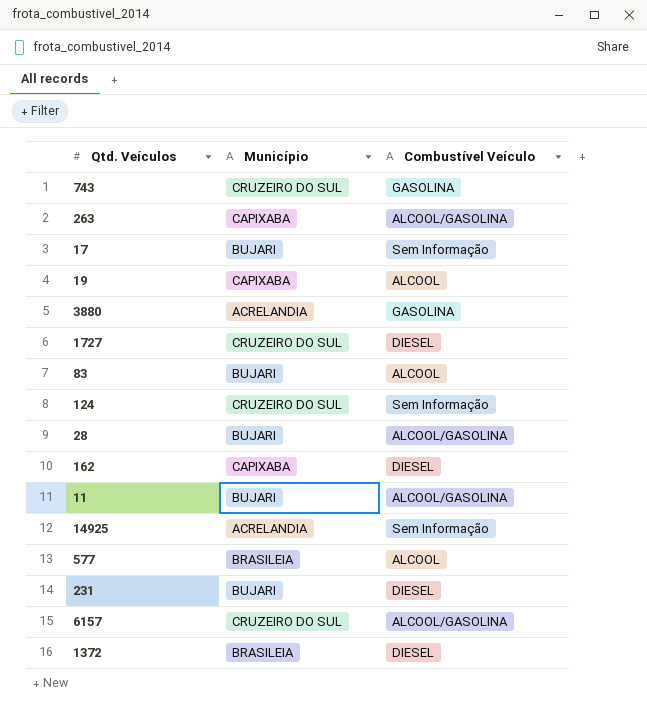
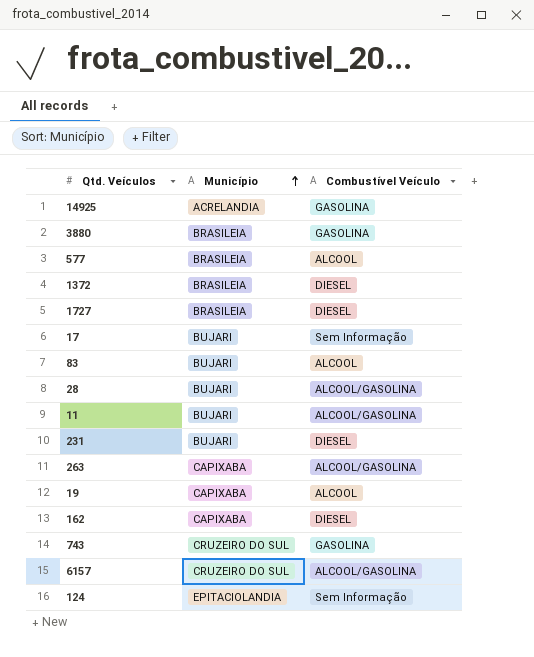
row order: none -> Município ascending
14925 | Combustível Veículo: Sem Informação -> GASOLINA
3880 | Município: ACRELANDIA -> BRASILEIA
1727 | Município: CRUZEIRO DO SUL -> BRASILEIA
124 | Município: CRUZEIRO DO SUL -> EPITACIOLANDIA

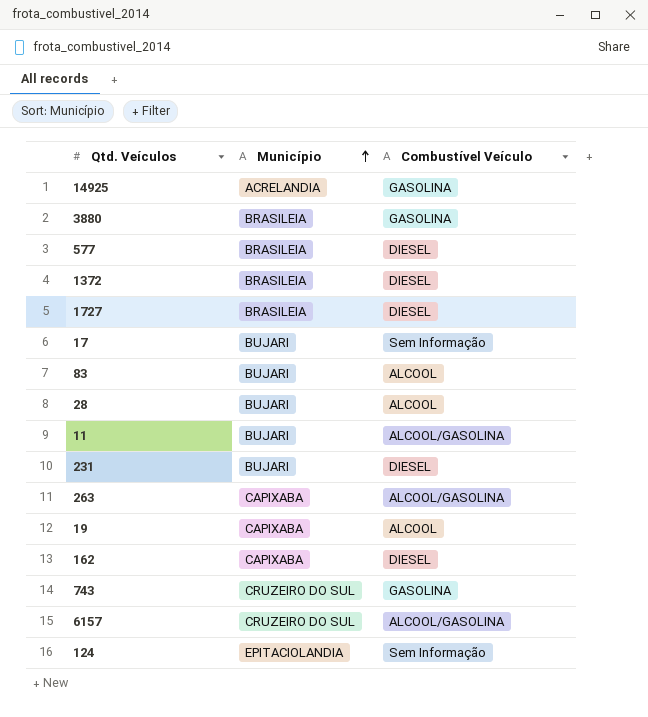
577 | Combustível Veículo: ALCOOL -> DIESEL
28 | Combustível Veículo: ALCOOL/GASOLINA -> ALCOOL

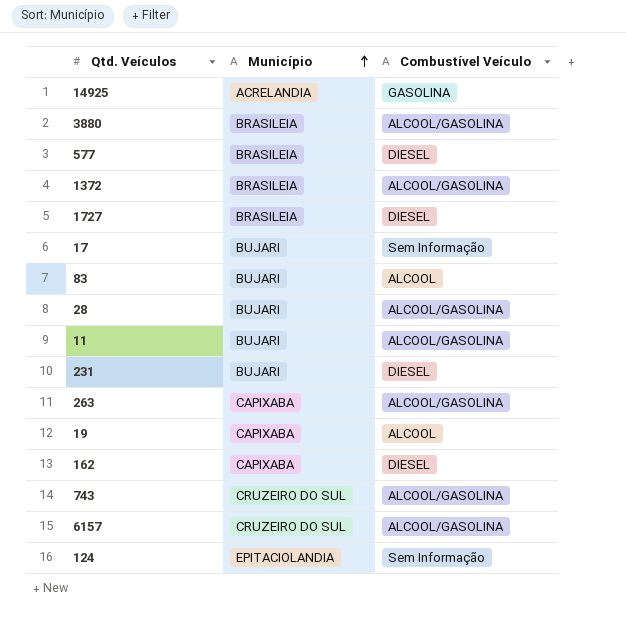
3880 | Combustível Veículo: GASOLINA -> ALCOOL/GASOLINA
1372 | Combustível Veículo: DIESEL -> ALCOOL/GASOLINA
28 | Combustível Veículo: ALCOOL -> ALCOOL/GASOLINA
743 | Combustível Veículo: GASOLINA -> ALCOOL/GASOLINA

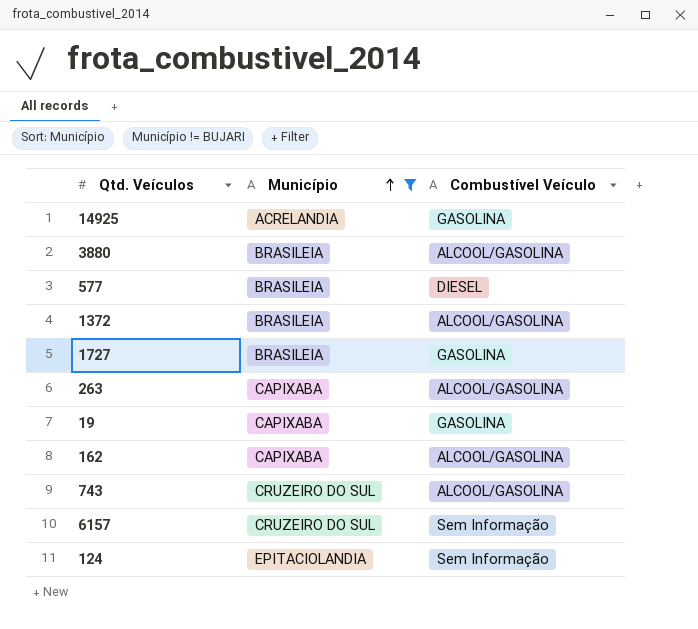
filter: none -> Município != BUJARI
1727 | Combustível Veículo: DIESEL -> GASOLINA
19 | Combustível Veículo: ALCOOL -> GASOLINA
162 | Combustível Veículo: DIESEL -> ALCOOL/GASOLINA
6157 | Combustível Veículo: ALCOOL/GASOLINA -> Sem Informação

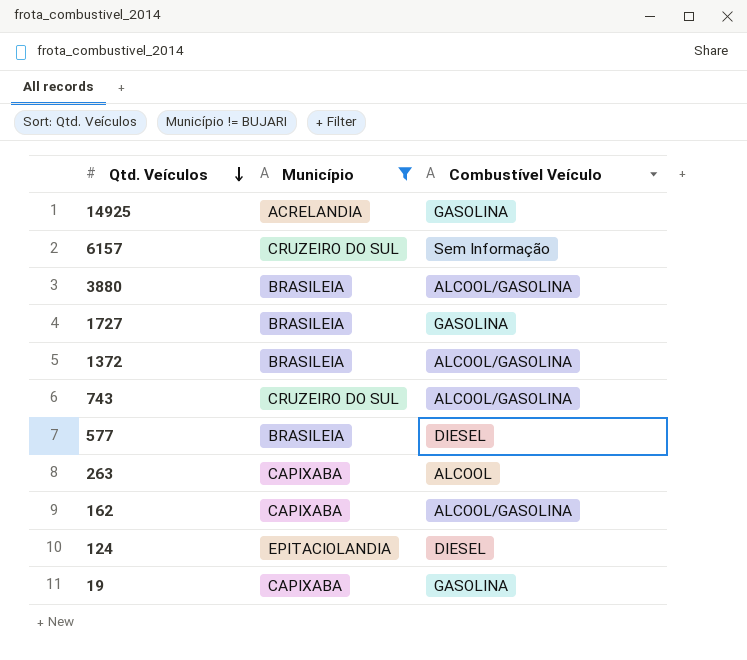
row order: Município ascending -> Qtd. Veículos descending
263 | Combustível Veículo: ALCOOL/GASOLINA -> ALCOOL
124 | Combustível Veículo: Sem Informação -> DIESEL

